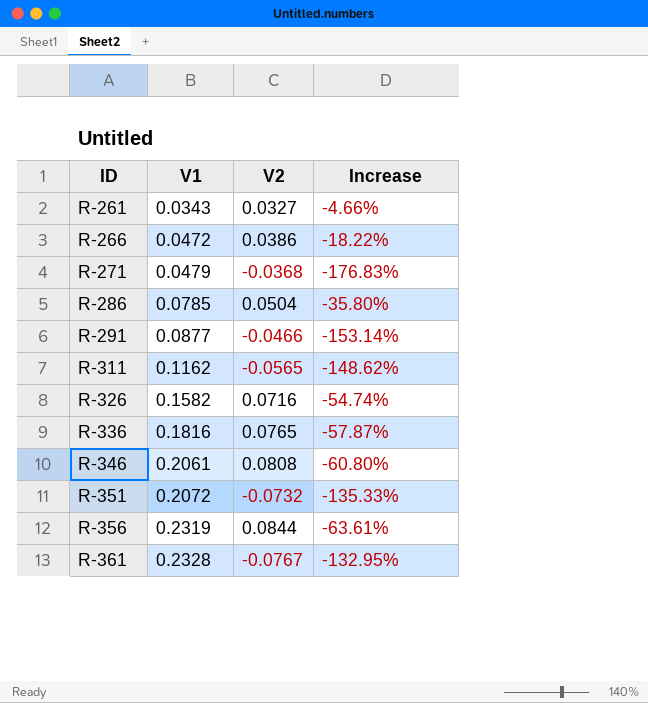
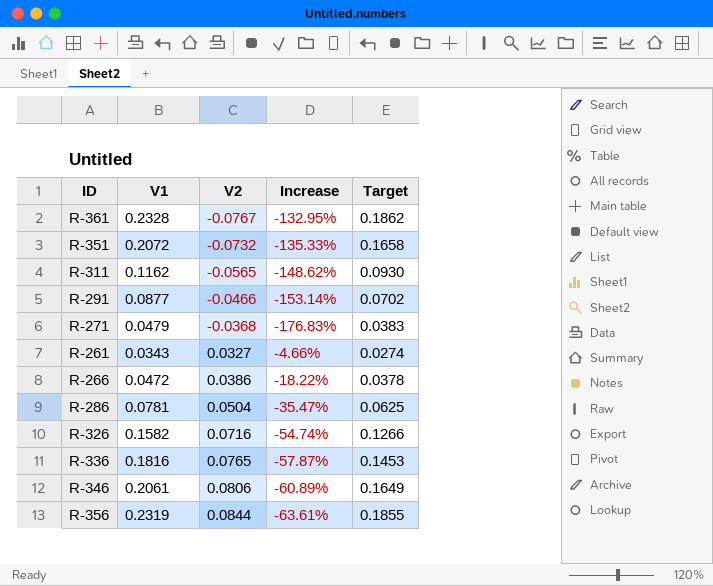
row order: ID ascending -> V2 ascending
column Target | formula: none -> [V1] * 0.8
R-286 | V1: 0.0785 -> 0.0781
R-286 | Increase: -35.80% -> -35.47%
R-346 | V2: 0.0808 -> 0.0806
R-346 | Increase: -60.80% -> -60.89%

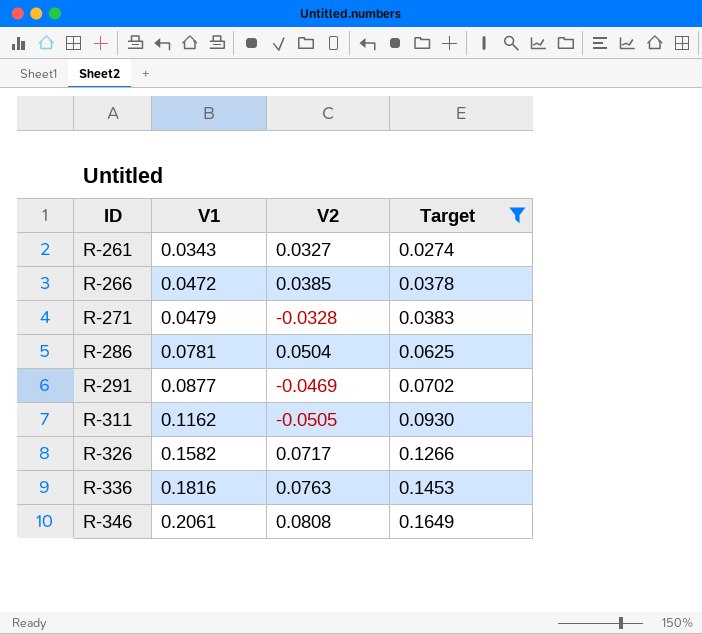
filter: none -> Target <= 0.1649
row order: V2 ascending -> ID ascending
column Increase | formula: ([V2] - [V1]) / [V1] -> none
R-266 | V2: 0.0386 -> 0.0385
R-271 | V2: -0.0368 -> -0.0328
R-291 | V2: -0.0466 -> -0.0469
R-311 | V2: -0.0565 -> -0.0505
R-326 | V2: 0.0716 -> 0.0717
R-336 | V2: 0.0765 -> 0.0763
R-346 | V2: 0.0806 -> 0.0808

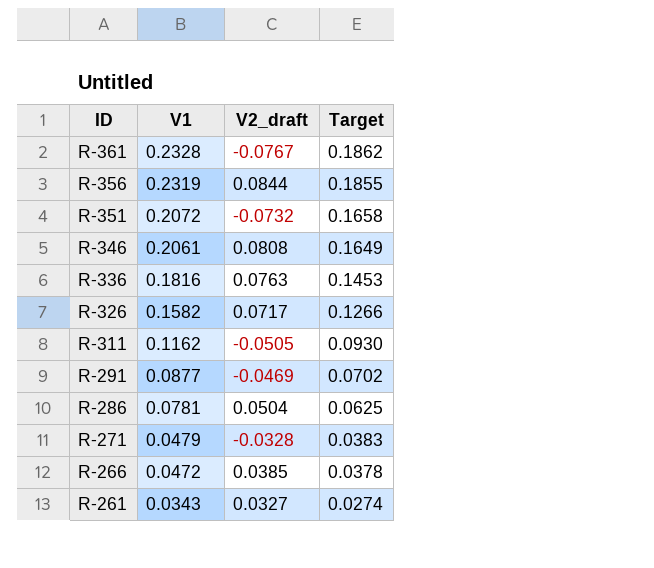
filter: Target <= 0.1649 -> none
row order: ID ascending -> ID descending
column name: V2 -> V2_draft

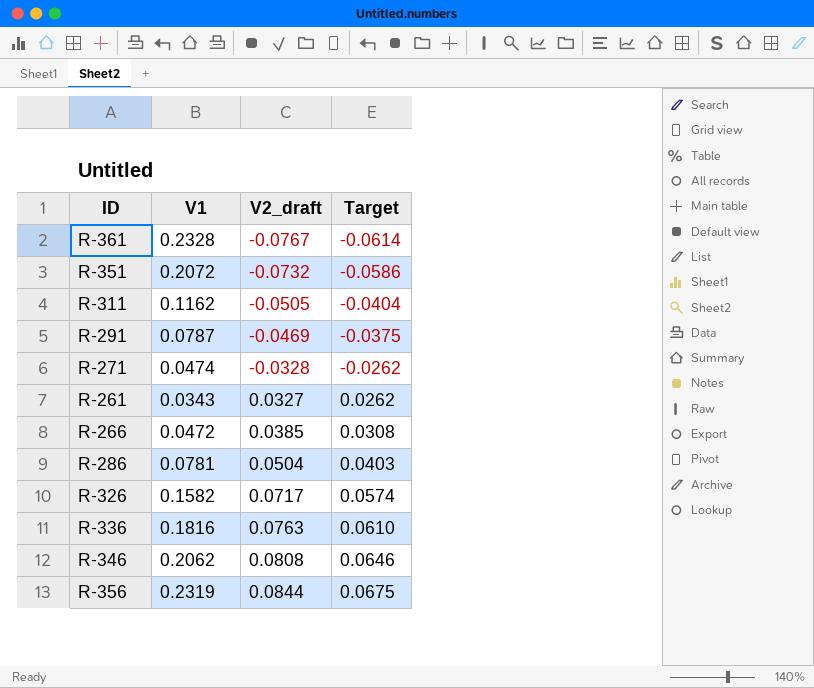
row order: ID descending -> V2_draft ascending
column Target | formula: [V1] * 0.8 -> [V2_draft] * 0.8
R-291 | V1: 0.0877 -> 0.0787
R-271 | V1: 0.0479 -> 0.0474
R-346 | V1: 0.2061 -> 0.2062

